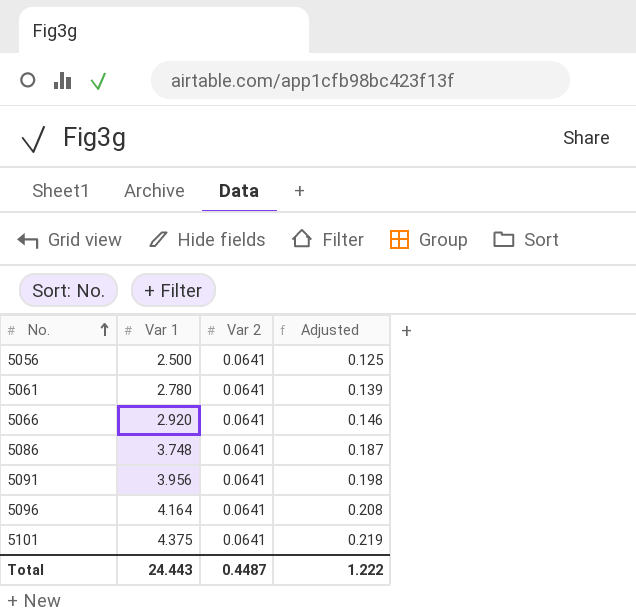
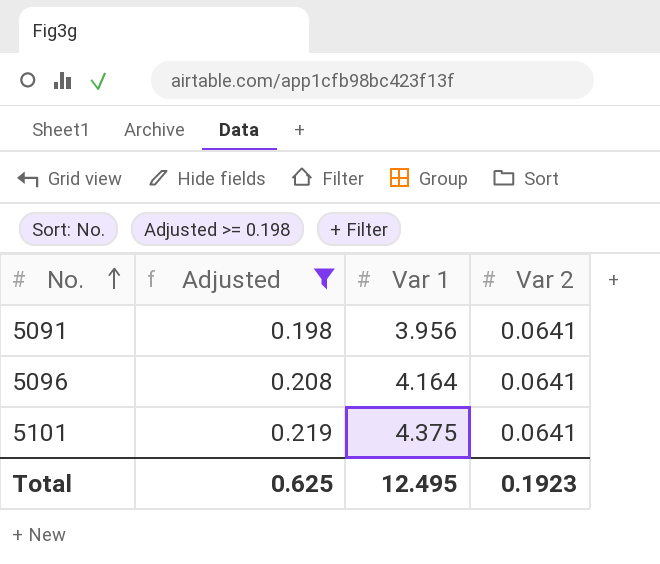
filter: none -> Adjusted >= 0.198
column Adjusted | position: 4 -> 2
Total | Adjusted: 1.222 -> 0.625
Total | Var 1: 24.443 -> 12.495
Total | Var 2: 0.4487 -> 0.1923

